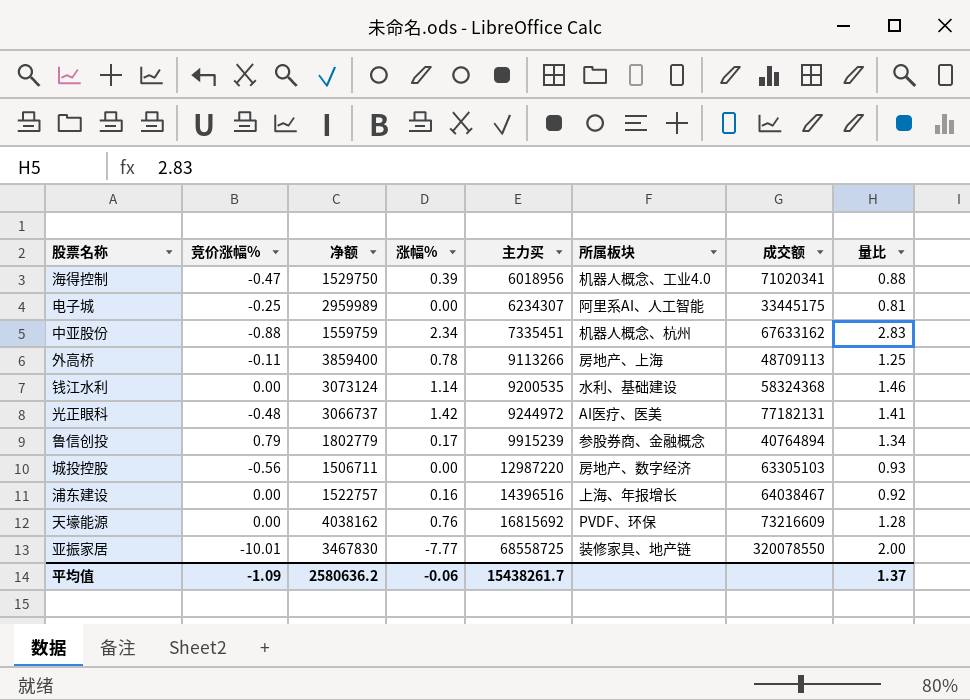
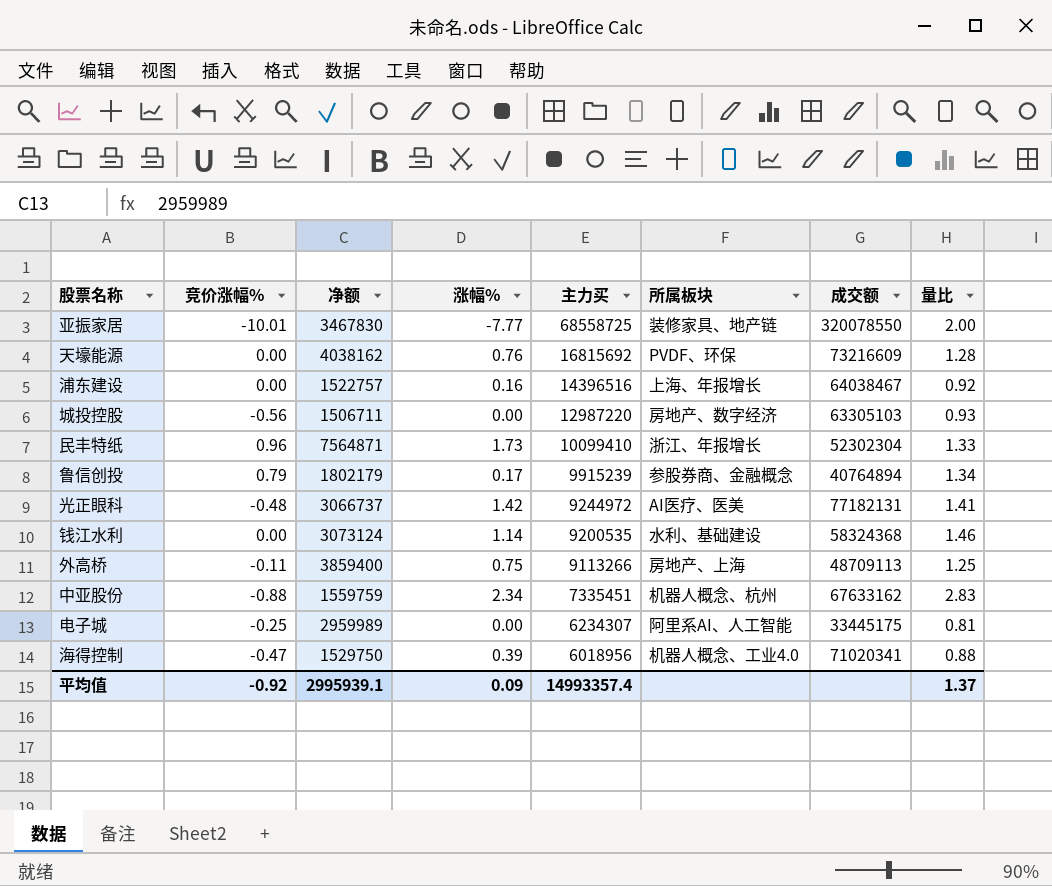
row order: 主力买 ascending -> 主力买 descending
row 民丰特纸: none -> 0.96 | 7564871 | 1.73 | 10099410 | 浙江、年报增长 | 52302304 | 1.33
鲁信创投 | 净额: 1802779 -> 1802179
外高桥 | 涨幅%: 0.78 -> 0.75
平均值 | 竞价涨幅%: -1.09 -> -0.92
平均值 | 净额: 2580636.2 -> 2995939.1
平均值 | 涨幅%: -0.06 -> 0.09
平均值 | 主力买: 15438261.7 -> 14993357.4

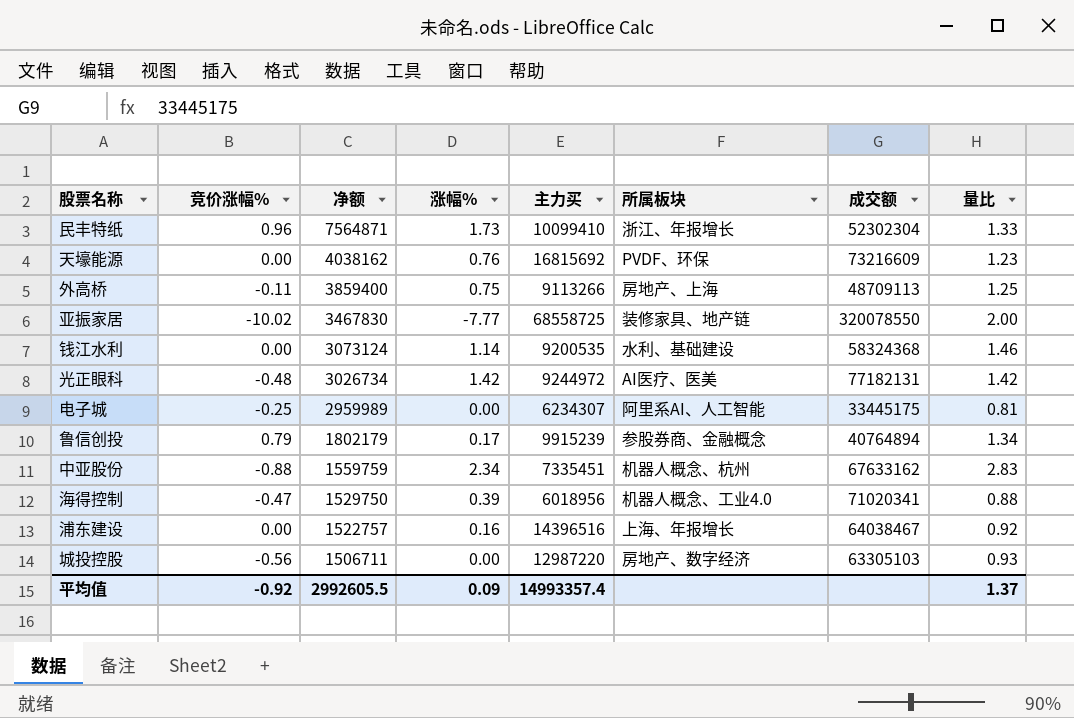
row order: 主力买 descending -> 净额 descending
天壕能源 | 量比: 1.28 -> 1.23
亚振家居 | 竞价涨幅%: -10.01 -> -10.02
光正眼科 | 净额: 3066737 -> 3026734
光正眼科 | 量比: 1.41 -> 1.42
平均值 | 净额: 2995939.1 -> 2992605.5

